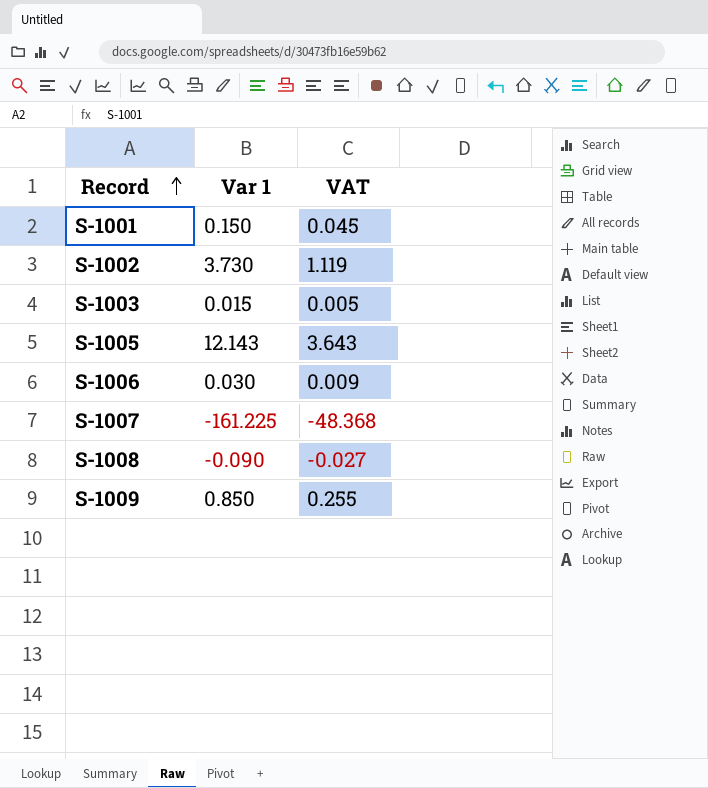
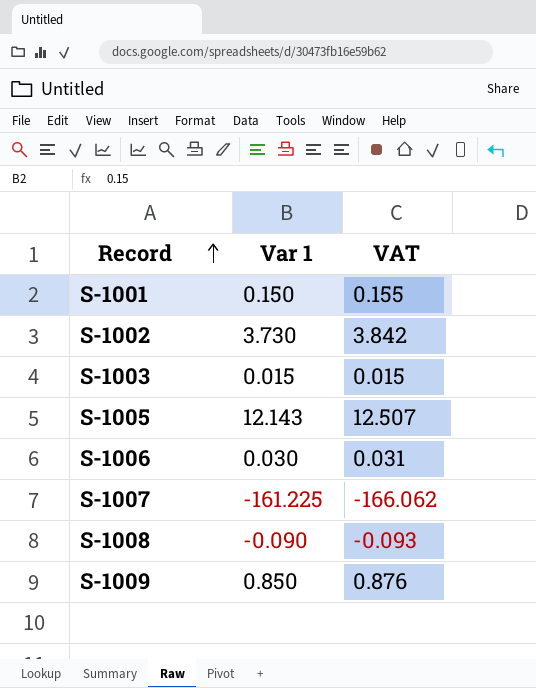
column VAT | formula: [Var 1] * 0.3 -> [Var 1] * 1.03

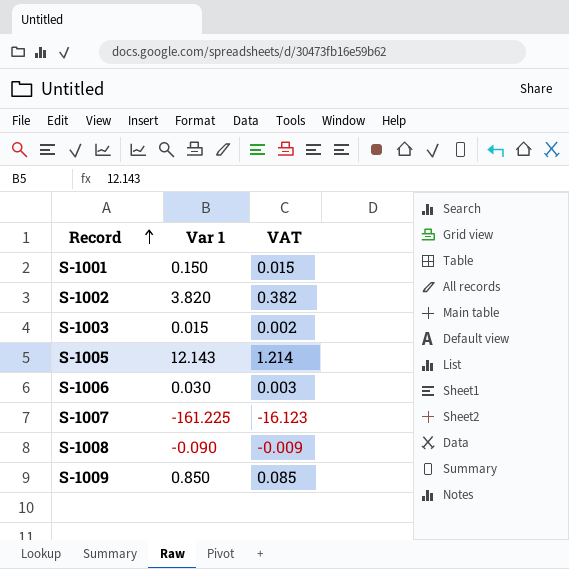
column VAT | formula: [Var 1] * 1.03 -> [Var 1] * 0.1
S-1002 | Var 1: 3.730 -> 3.820

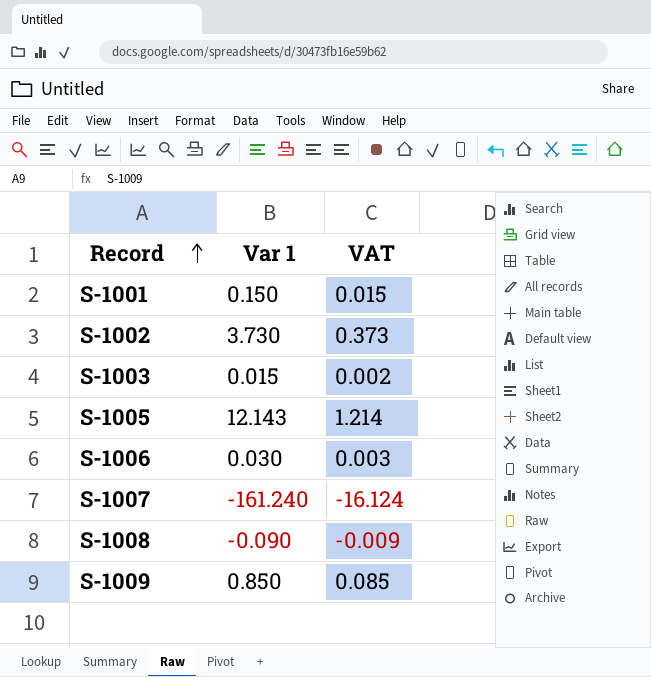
S-1002 | Var 1: 3.820 -> 3.730
S-1002 | VAT: 0.382 -> 0.373
S-1007 | Var 1: -161.225 -> -161.240
S-1007 | VAT: -16.123 -> -16.124

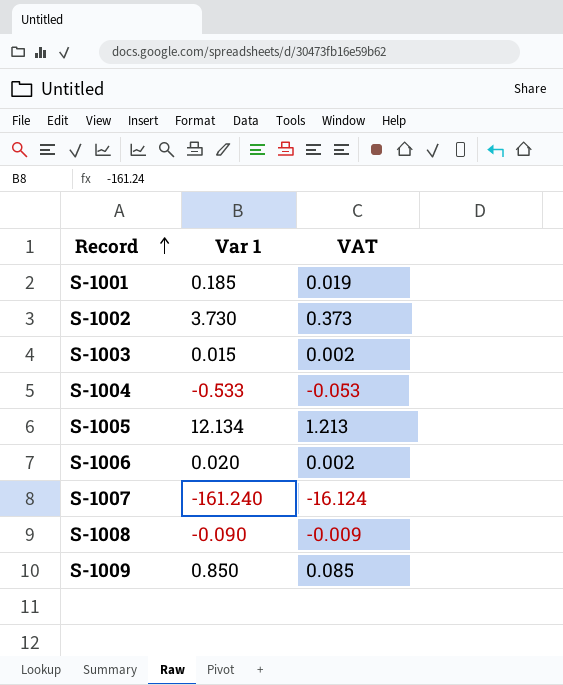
S-1001 | Var 1: 0.150 -> 0.185
S-1001 | VAT: 0.015 -> 0.019
row S-1004: none -> -0.533 | -0.053
S-1005 | Var 1: 12.143 -> 12.134
S-1005 | VAT: 1.214 -> 1.213
S-1006 | Var 1: 0.030 -> 0.020
S-1006 | VAT: 0.003 -> 0.002

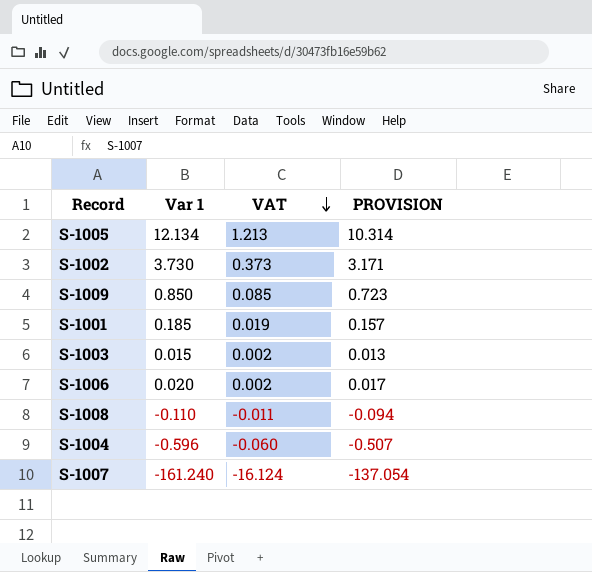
row order: Record ascending -> VAT descending
column PROVISION | formula: none -> [Var 1] * 0.85
S-1008 | Var 1: -0.090 -> -0.110
S-1008 | VAT: -0.009 -> -0.011
S-1004 | Var 1: -0.533 -> -0.596
S-1004 | VAT: -0.053 -> -0.060

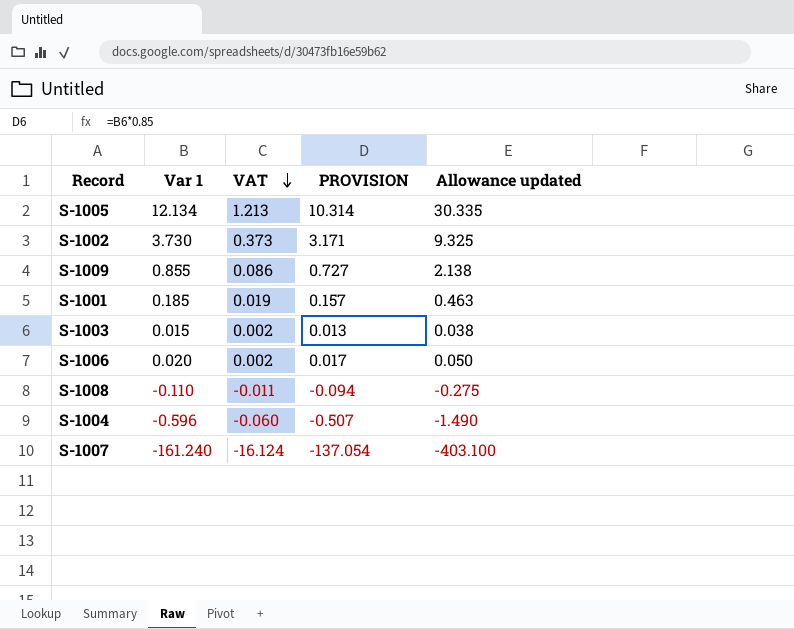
column Allowance updated | formula: none -> [Var 1] * 2.5
S-1009 | Var 1: 0.850 -> 0.855
S-1009 | VAT: 0.085 -> 0.086
S-1009 | PROVISION: 0.723 -> 0.727

